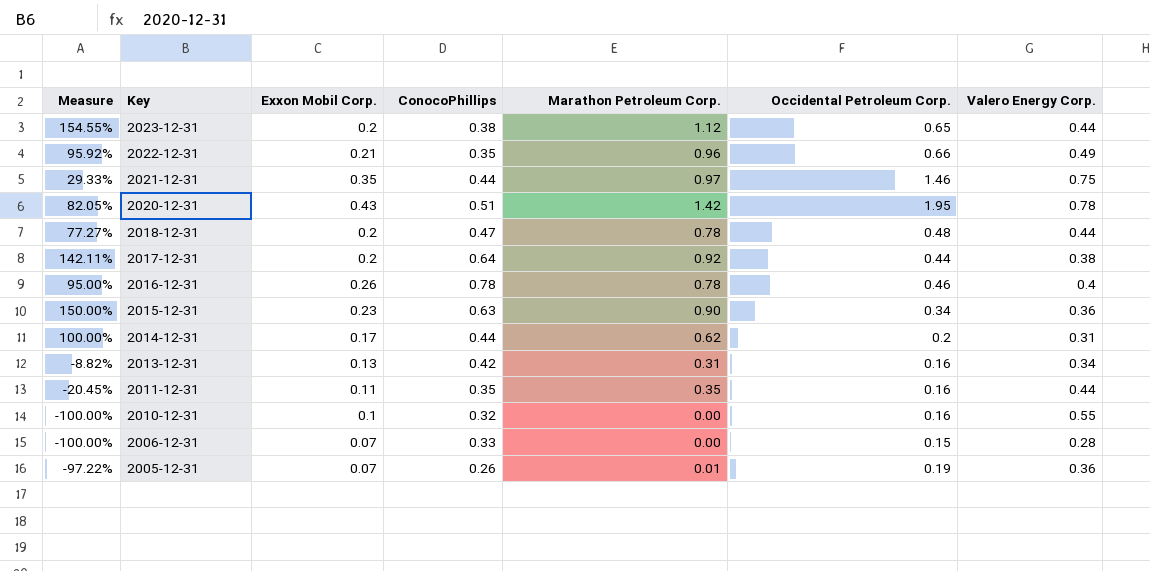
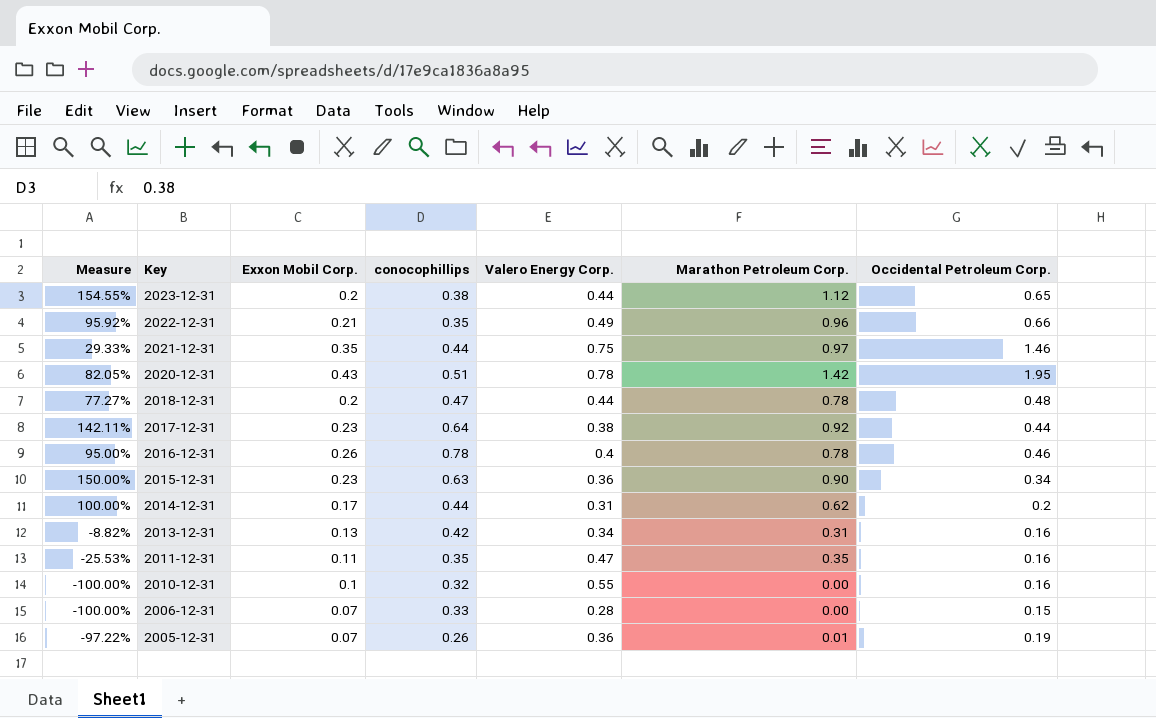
column name: ConocoPhillips -> conocophillips
column Valero Energy Corp. | position: 7 -> 5
2017-12-31 | Exxon Mobil Corp.: 0.2 -> 0.23
2011-12-31 | Measure: -20.45% -> -25.53%
2011-12-31 | Valero Energy Corp.: 0.44 -> 0.47

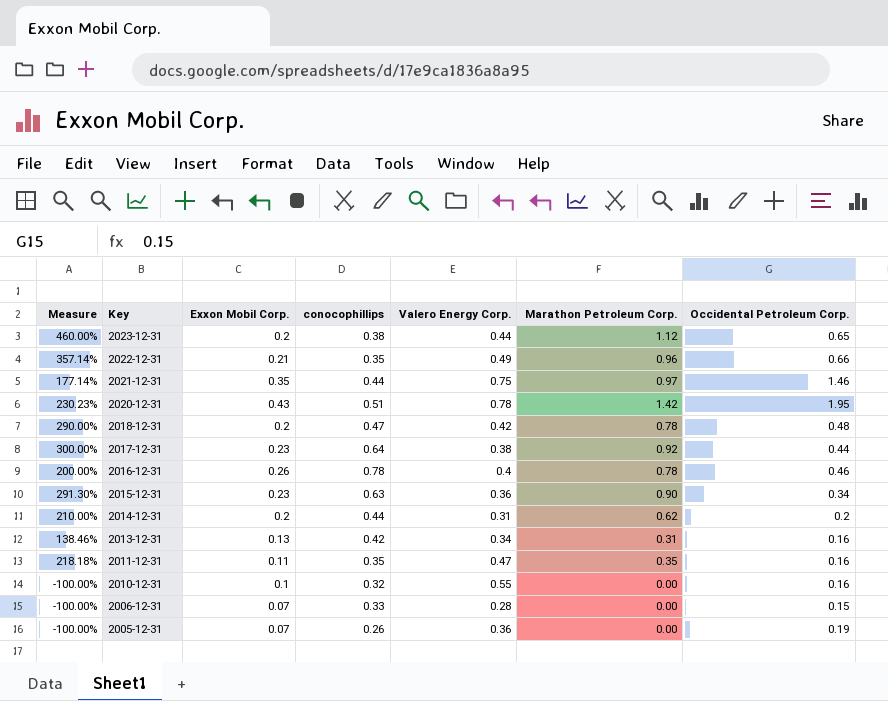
column Measure | formula: ([Marathon Petroleum Corp.] - [Valero Energy Corp.]) / [Valero Energy Corp.] -> ([Marathon Petroleum Corp.] - [Exxon Mobil Corp.]) / [Exxon Mobil Corp.]
2018-12-31 | Valero Energy Corp.: 0.44 -> 0.42
2014-12-31 | Exxon Mobil Corp.: 0.17 -> 0.2
2005-12-31 | Marathon Petroleum Corp.: 0.01 -> 0.00

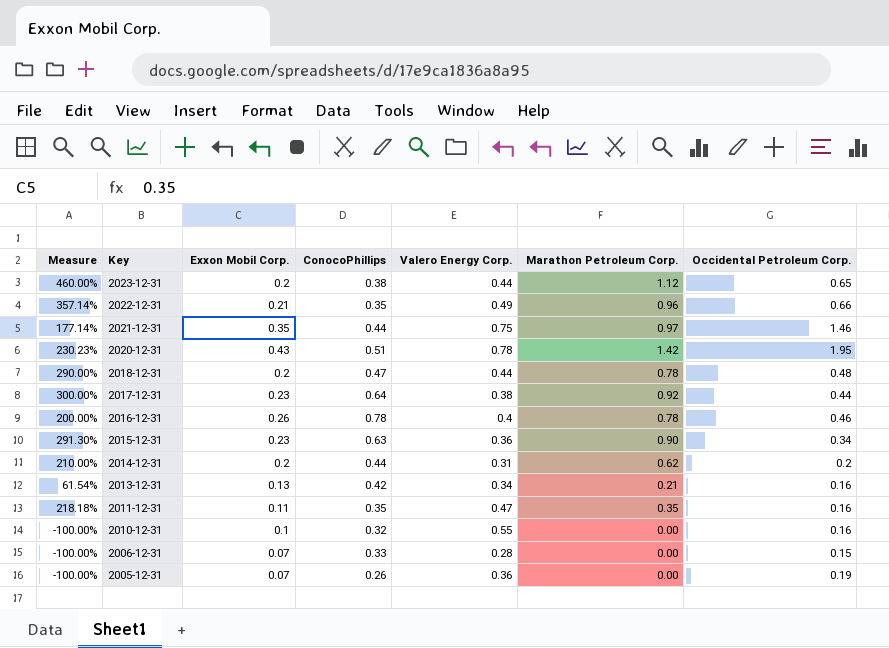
column name: conocophillips -> ConocoPhillips
2018-12-31 | Valero Energy Corp.: 0.42 -> 0.44
2013-12-31 | Measure: 138.46% -> 61.54%
2013-12-31 | Marathon Petroleum Corp.: 0.31 -> 0.21

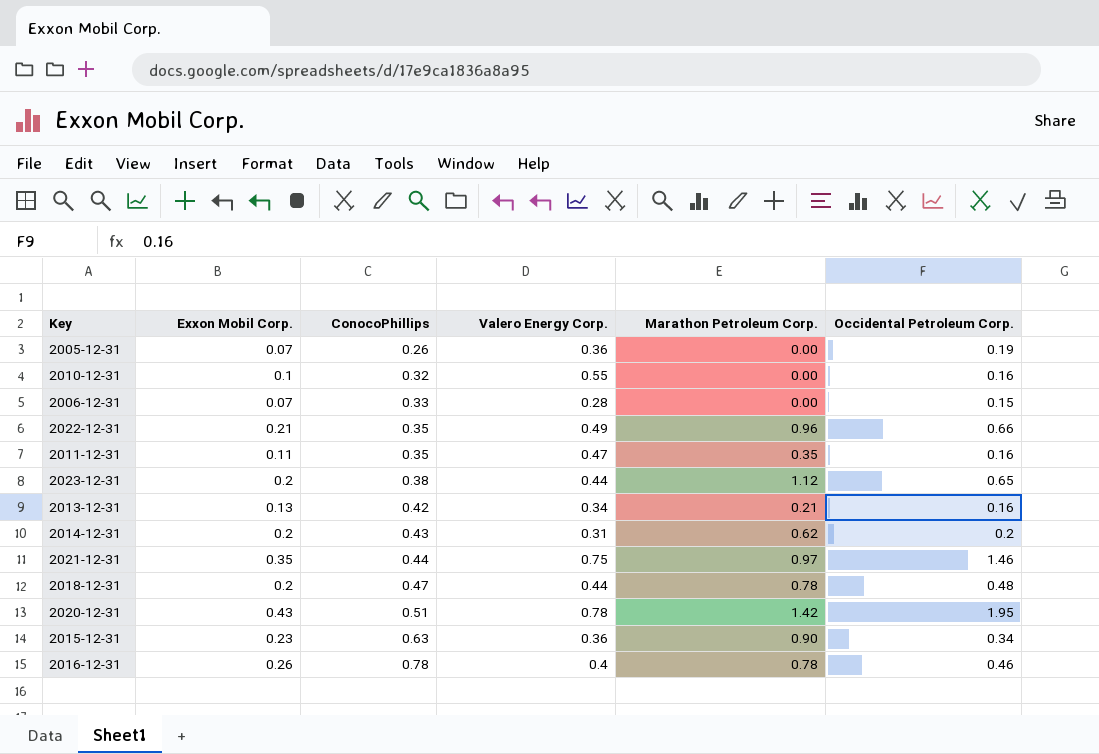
row order: Key descending -> ConocoPhillips ascending
column Measure | formula: ([Marathon Petroleum Corp.] - [Exxon Mobil Corp.]) / [Exxon Mobil Corp.] -> none
row 2017-12-31: 300.00% | 0.23 | 0.64 | 0.38 | 0.92 | 0.44 -> none
2014-12-31 | ConocoPhillips: 0.44 -> 0.43

